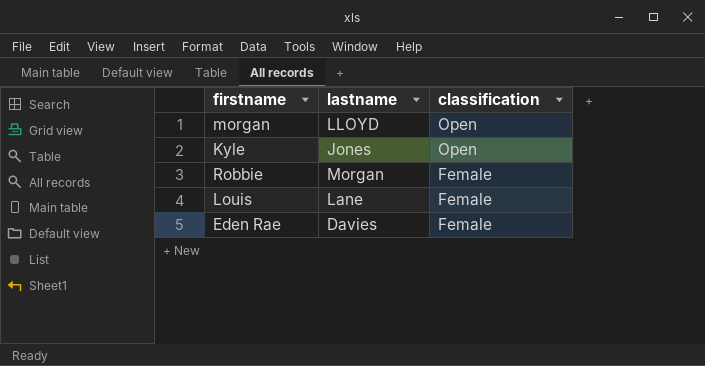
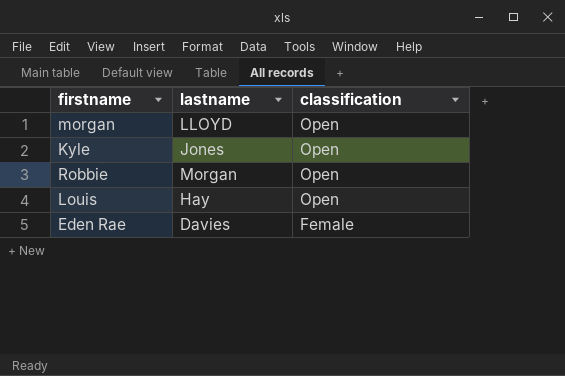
Robbie | classification: Female -> Open
Louis | lastname: Lane -> Hay
Louis | classification: Female -> Open

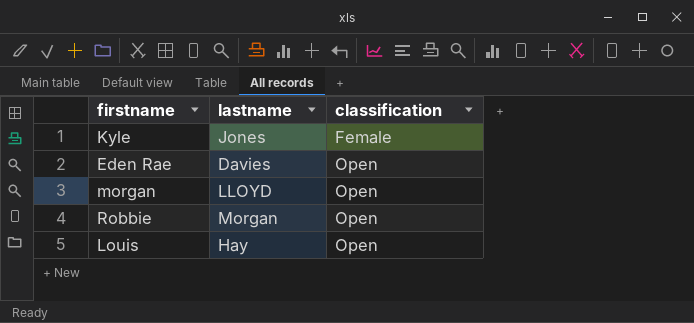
row order: classification descending -> classification ascending
Kyle | classification: Open -> Female
Eden Rae | classification: Female -> Open

